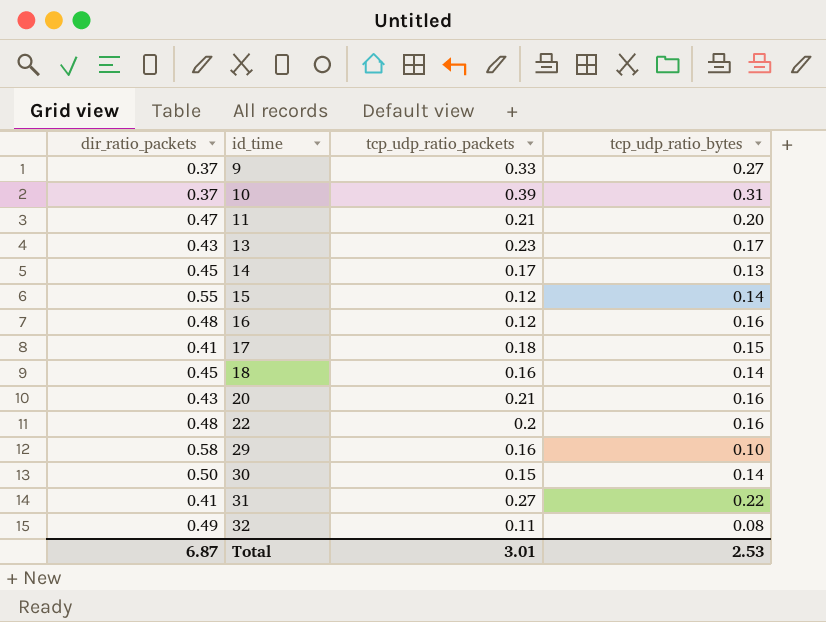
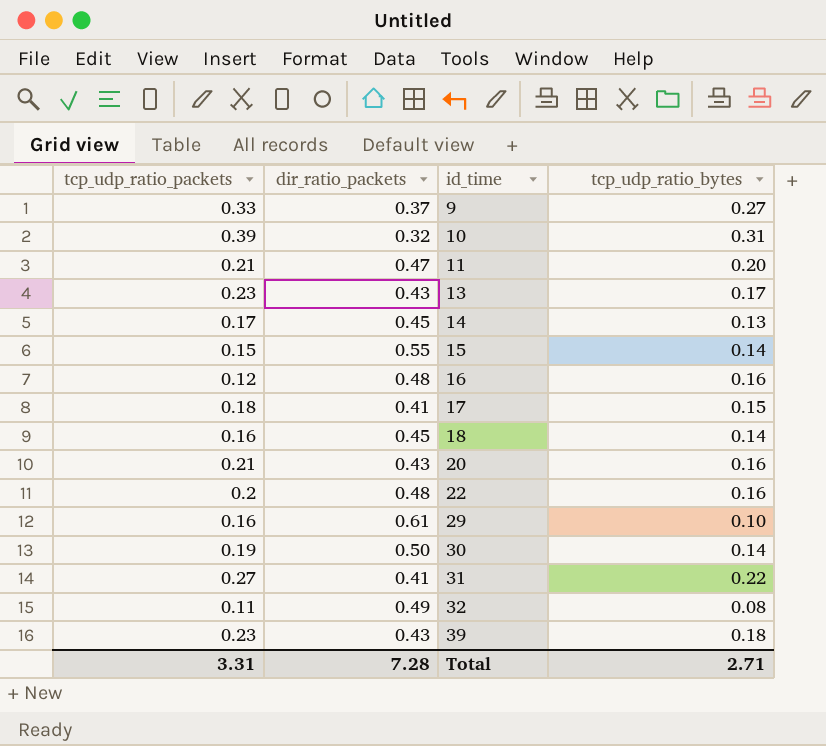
column tcp_udp_ratio_packets | position: 3 -> 1
10 | dir_ratio_packets: 0.37 -> 0.32
15 | tcp_udp_ratio_packets: 0.12 -> 0.15
29 | dir_ratio_packets: 0.58 -> 0.61
30 | tcp_udp_ratio_packets: 0.15 -> 0.19
row 39: none -> 0.23 | 0.43 | 0.18
Total | tcp_udp_ratio_packets: 3.01 -> 3.31
Total | dir_ratio_packets: 6.87 -> 7.28
Total | tcp_udp_ratio_bytes: 2.53 -> 2.71

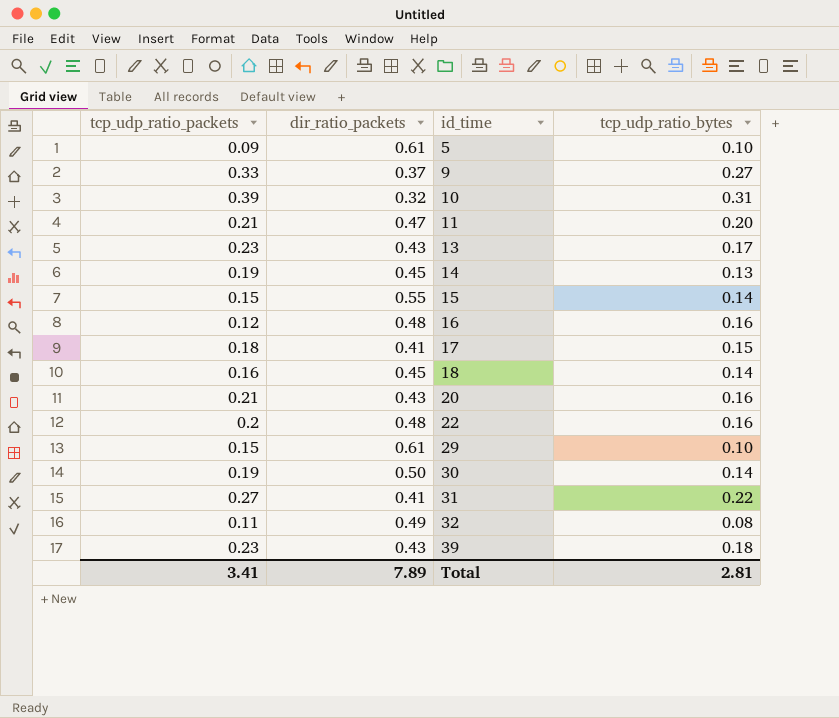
row 5: none -> 0.09 | 0.61 | 0.10
14 | tcp_udp_ratio_packets: 0.17 -> 0.19
29 | tcp_udp_ratio_packets: 0.16 -> 0.15
Total | tcp_udp_ratio_packets: 3.31 -> 3.41
Total | dir_ratio_packets: 7.28 -> 7.89
Total | tcp_udp_ratio_bytes: 2.71 -> 2.81

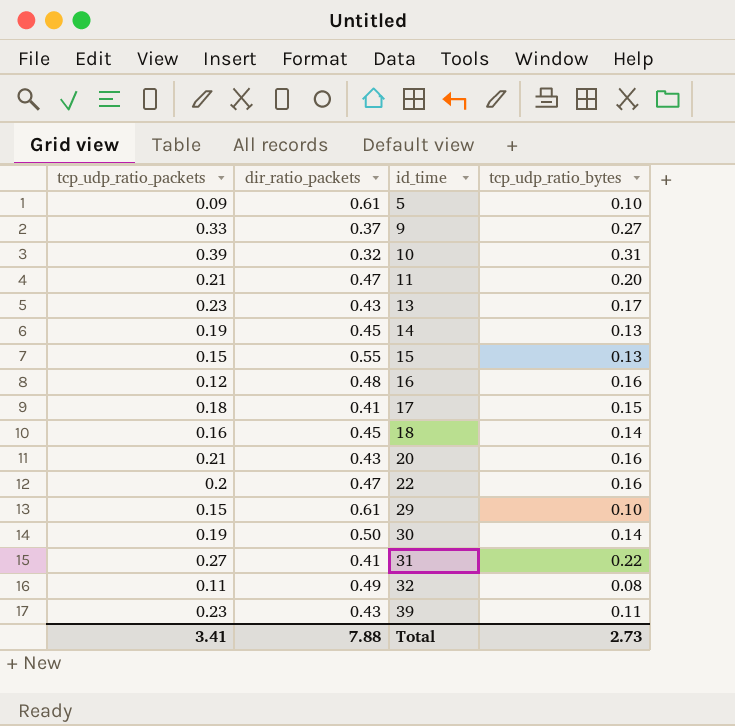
15 | tcp_udp_ratio_bytes: 0.14 -> 0.13
22 | dir_ratio_packets: 0.48 -> 0.47
39 | tcp_udp_ratio_bytes: 0.18 -> 0.11
Total | dir_ratio_packets: 7.89 -> 7.88
Total | tcp_udp_ratio_bytes: 2.81 -> 2.73

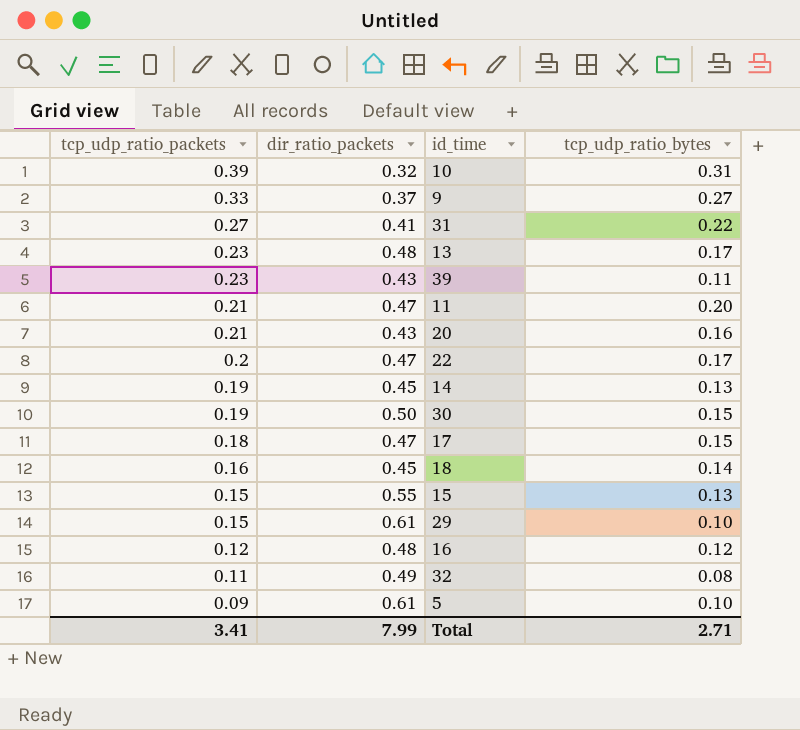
row order: id_time ascending -> tcp_udp_ratio_packets descending
13 | dir_ratio_packets: 0.43 -> 0.48
22 | tcp_udp_ratio_bytes: 0.16 -> 0.17
30 | tcp_udp_ratio_bytes: 0.14 -> 0.15
17 | dir_ratio_packets: 0.41 -> 0.47
16 | tcp_udp_ratio_bytes: 0.16 -> 0.12
Total | dir_ratio_packets: 7.88 -> 7.99
Total | tcp_udp_ratio_bytes: 2.73 -> 2.71

